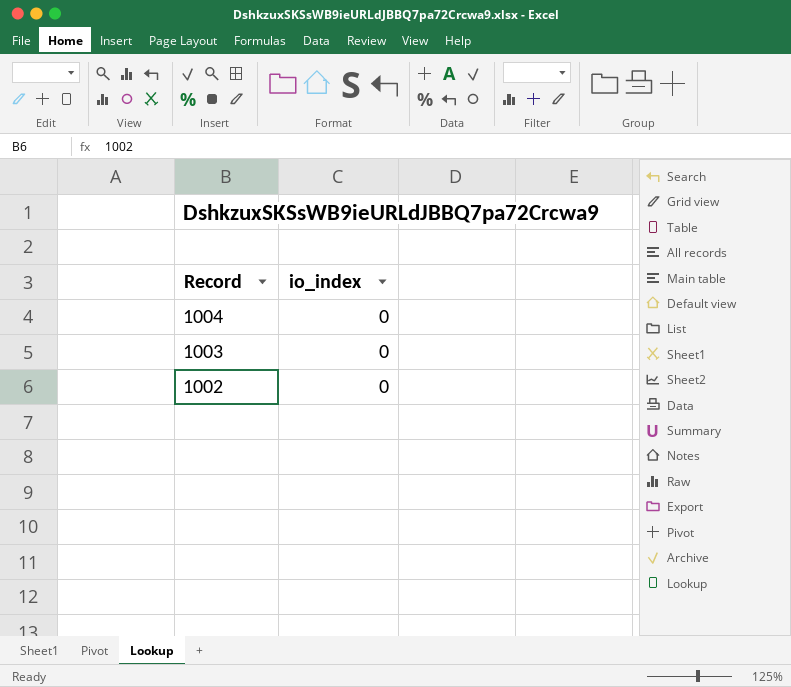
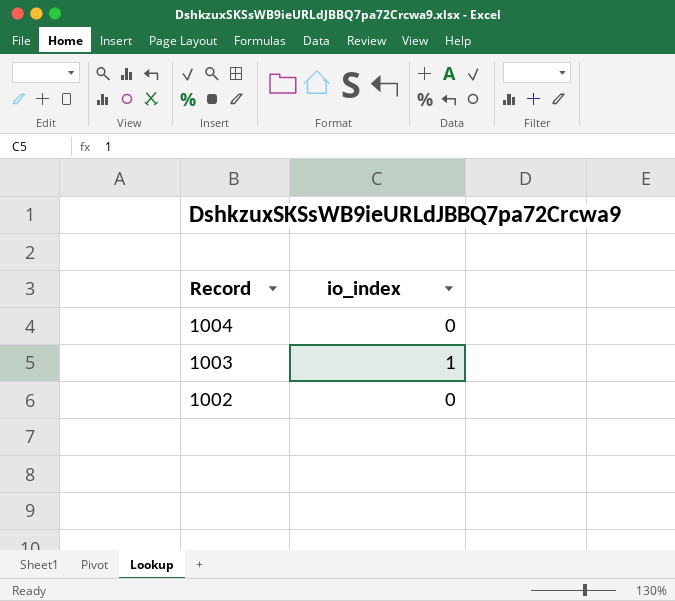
1003 | io_index: 0 -> 1

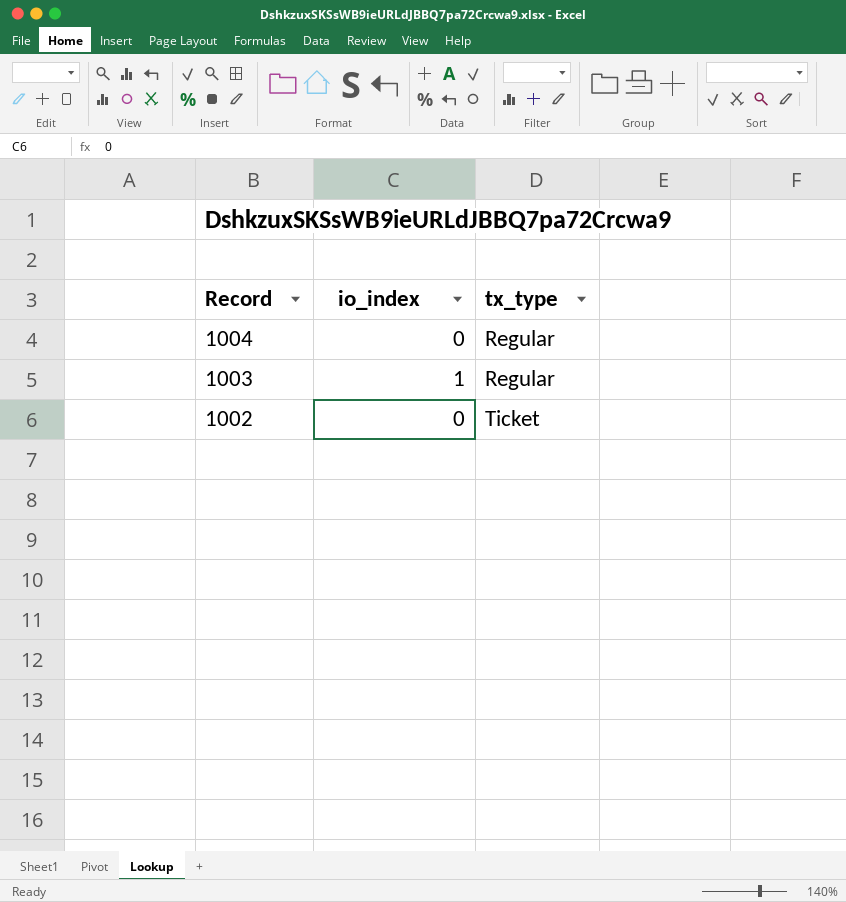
column tx_type | position: none -> 3

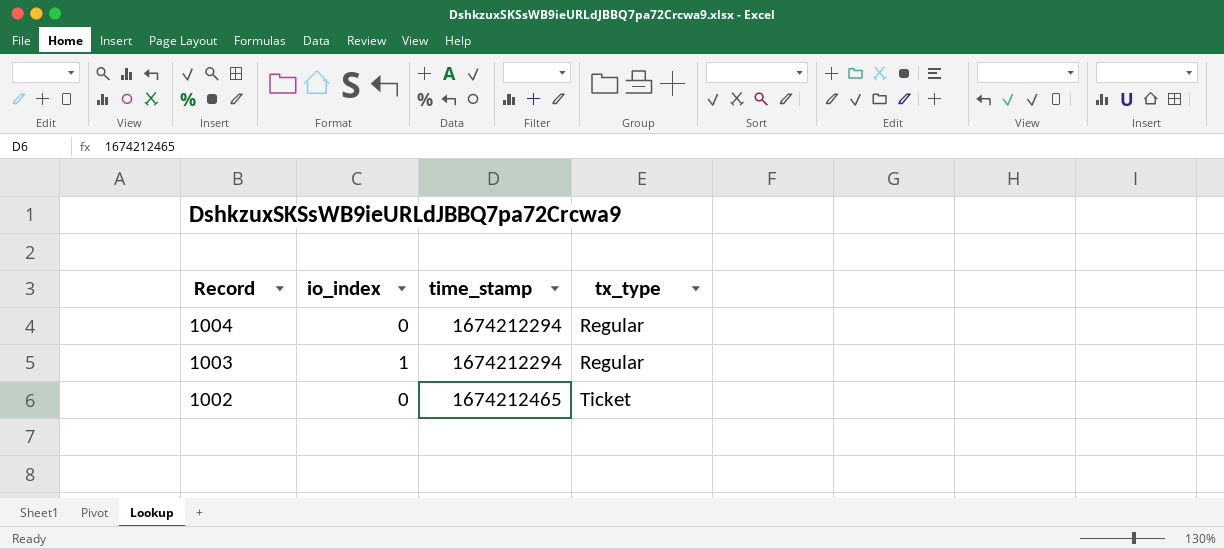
column time_stamp | position: none -> 3

